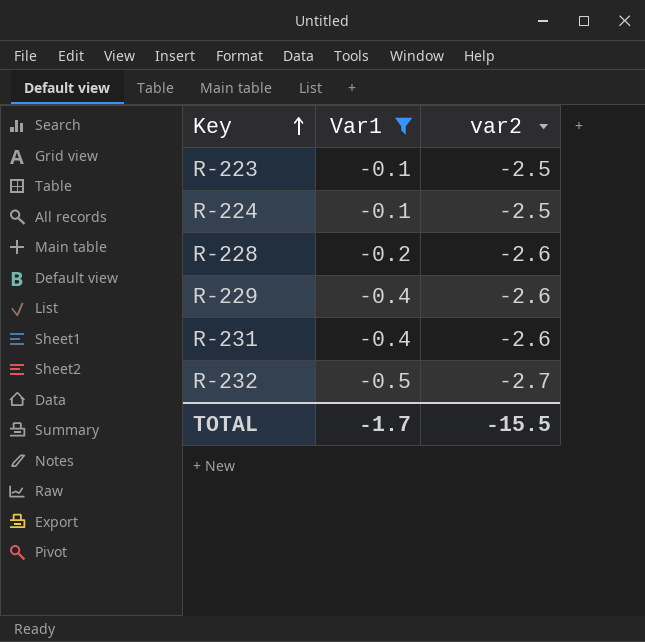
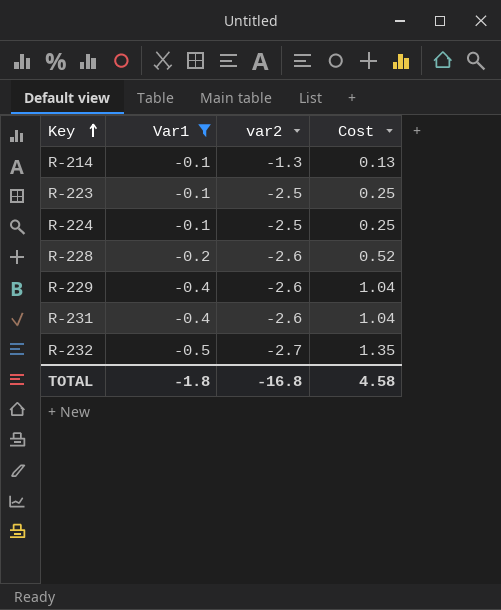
column Cost | formula: none -> [Var1] * [var2]
row R-214: none -> -0.1 | -1.3 | 0.13
TOTAL | Var1: -1.7 -> -1.8
TOTAL | var2: -15.5 -> -16.8

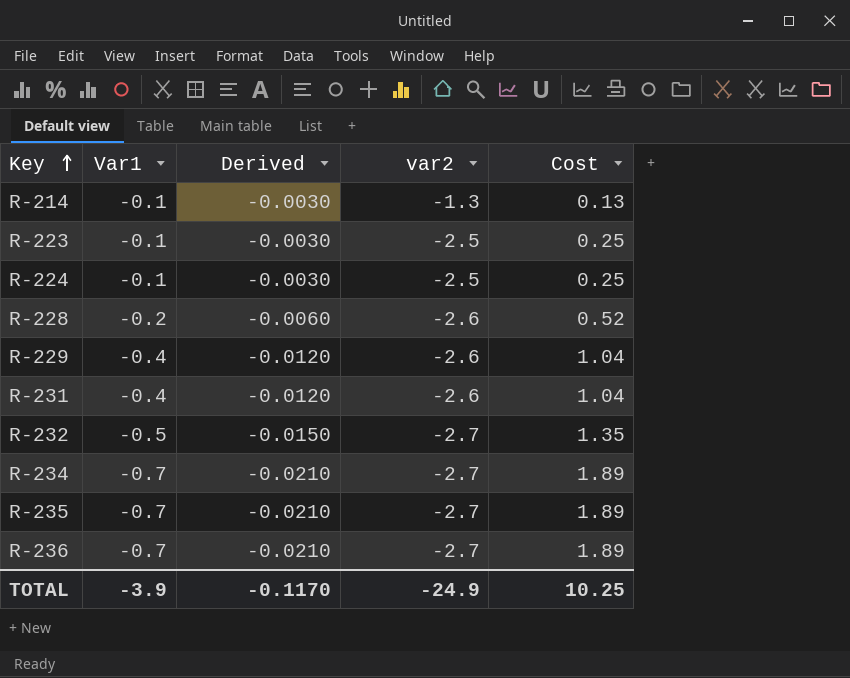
filter: Var1 != -0.7 -> none
column Derived | formula: none -> [Var1] * 0.03
TOTAL | Var1: -1.8 -> -3.9
TOTAL | var2: -16.8 -> -24.9
TOTAL | Cost: 4.58 -> 10.25

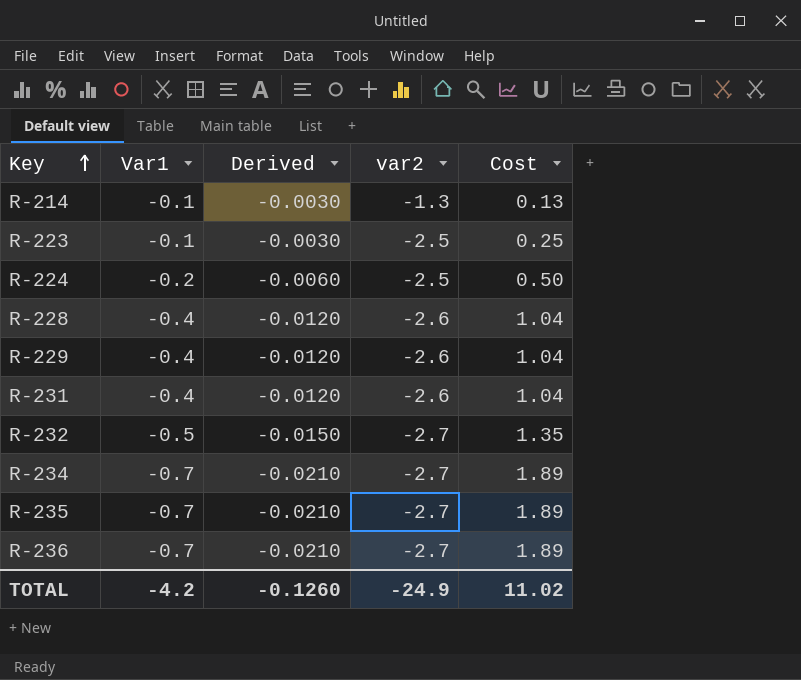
R-224 | Var1: -0.1 -> -0.2
R-224 | Derived: -0.0030 -> -0.0060
R-224 | Cost: 0.25 -> 0.50
R-228 | Var1: -0.2 -> -0.4
R-228 | Derived: -0.0060 -> -0.0120
R-228 | Cost: 0.52 -> 1.04
TOTAL | Var1: -3.9 -> -4.2
TOTAL | Derived: -0.1170 -> -0.1260
TOTAL | Cost: 10.25 -> 11.02

